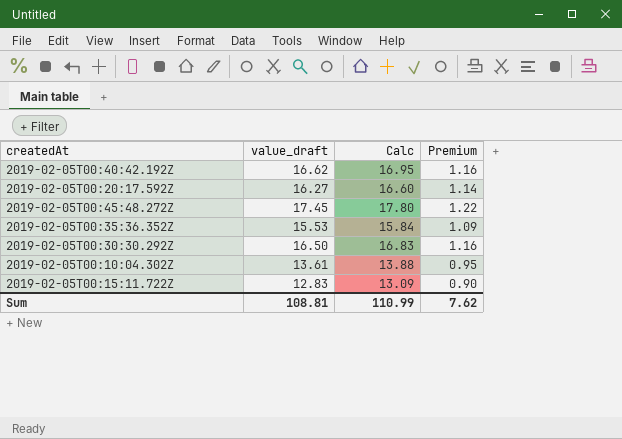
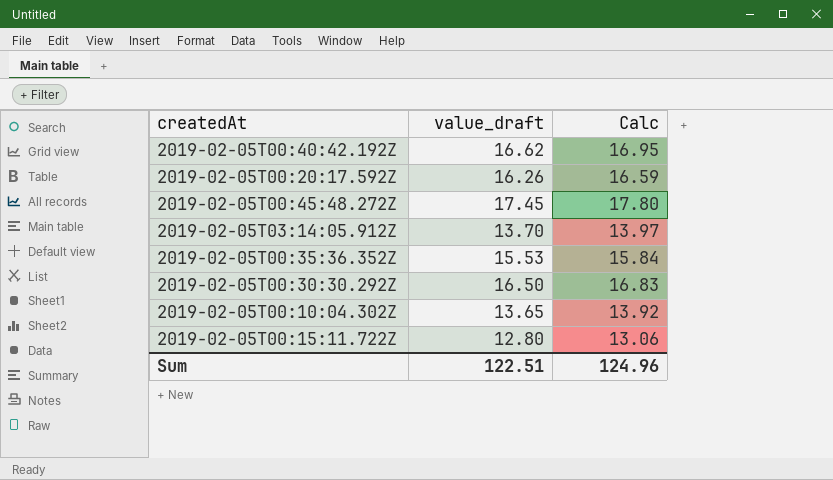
column Premium | formula: [value_draft] * 0.07 -> none
2019-02-05T00:20:17.592Z | value_draft: 16.27 -> 16.26
2019-02-05T00:20:17.592Z | Calc: 16.60 -> 16.59
row 2019-02-05T03:14:05.912Z: none -> 13.70 | 13.97
2019-02-05T00:10:04.302Z | value_draft: 13.61 -> 13.65
2019-02-05T00:10:04.302Z | Calc: 13.88 -> 13.92
2019-02-05T00:15:11.722Z | value_draft: 12.83 -> 12.80
2019-02-05T00:15:11.722Z | Calc: 13.09 -> 13.06
Sum | value_draft: 108.81 -> 122.51
Sum | Calc: 110.99 -> 124.96

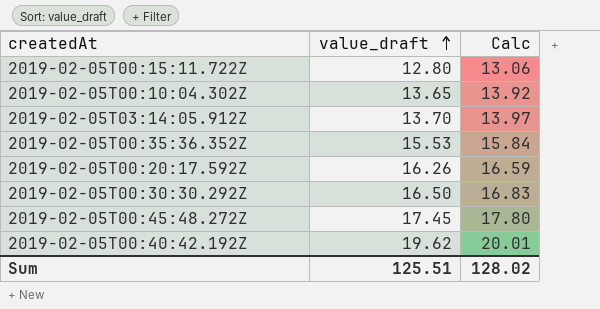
row order: none -> value_draft ascending
2019-02-05T00:40:42.192Z | value_draft: 16.62 -> 19.62
2019-02-05T00:40:42.192Z | Calc: 16.95 -> 20.01
Sum | value_draft: 122.51 -> 125.51
Sum | Calc: 124.96 -> 128.02

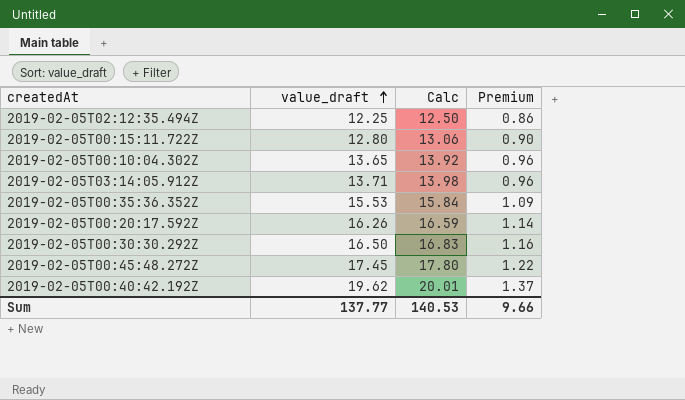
column Premium | formula: none -> [value_draft] * 0.07
row 2019-02-05T02:12:35.494Z: none -> 12.25 | 12.50 | 0.86
2019-02-05T03:14:05.912Z | value_draft: 13.70 -> 13.71
2019-02-05T03:14:05.912Z | Calc: 13.97 -> 13.98
Sum | value_draft: 125.51 -> 137.77
Sum | Calc: 128.02 -> 140.53

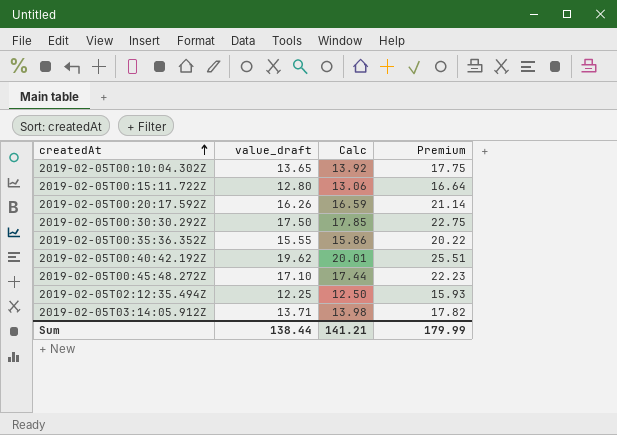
row order: value_draft ascending -> createdAt ascending
column Premium | formula: [value_draft] * 0.07 -> [value_draft] * 1.3
2019-02-05T00:30:30.292Z | value_draft: 16.50 -> 17.50
2019-02-05T00:30:30.292Z | Calc: 16.83 -> 17.85
2019-02-05T00:35:36.352Z | value_draft: 15.53 -> 15.55
2019-02-05T00:35:36.352Z | Calc: 15.84 -> 15.86
2019-02-05T00:45:48.272Z | value_draft: 17.45 -> 17.10
2019-02-05T00:45:48.272Z | Calc: 17.80 -> 17.44
Sum | value_draft: 137.77 -> 138.44
Sum | Calc: 140.53 -> 141.21
Sum | Premium: 9.66 -> 179.99

